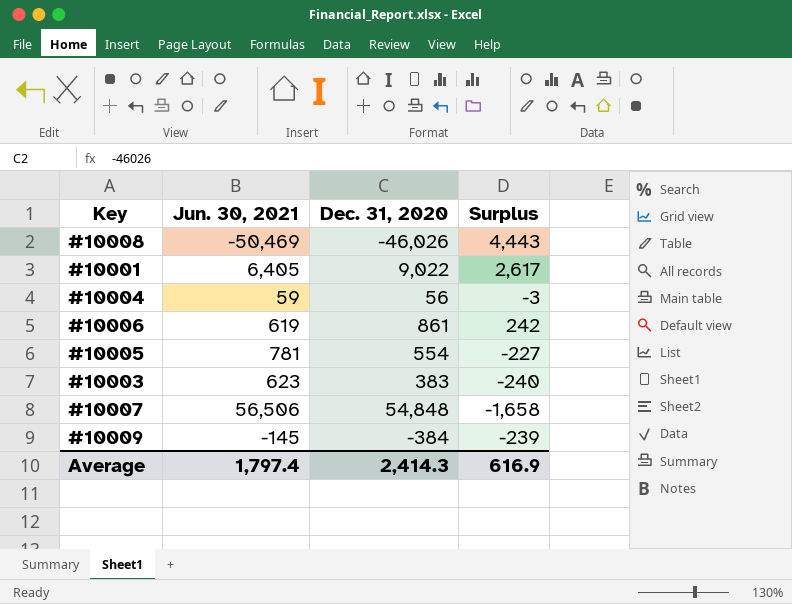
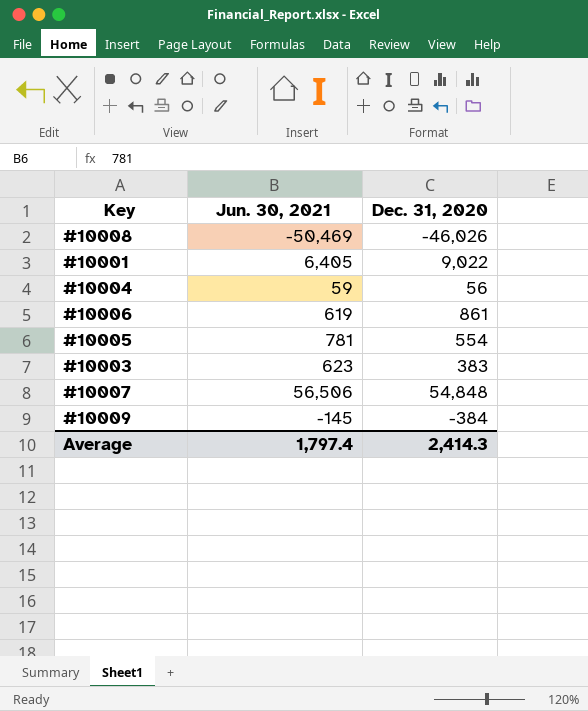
column Surplus | formula: [Dec. 31, 2020] - [Jun. 30, 2021] -> none

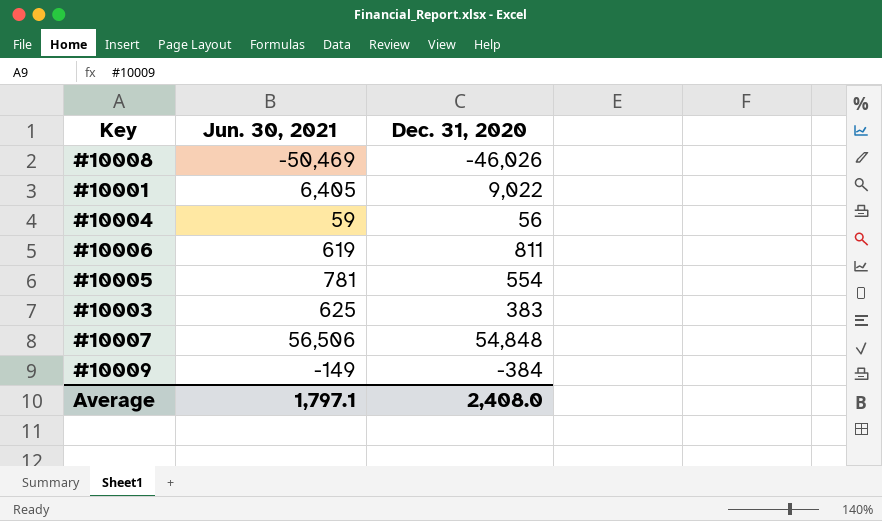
#10006 | Dec. 31, 2020: 861 -> 811
#10003 | Jun. 30, 2021: 623 -> 625
#10009 | Jun. 30, 2021: -145 -> -149
Average | Jun. 30, 2021: 1,797.4 -> 1,797.1
Average | Dec. 31, 2020: 2,414.3 -> 2,408.0

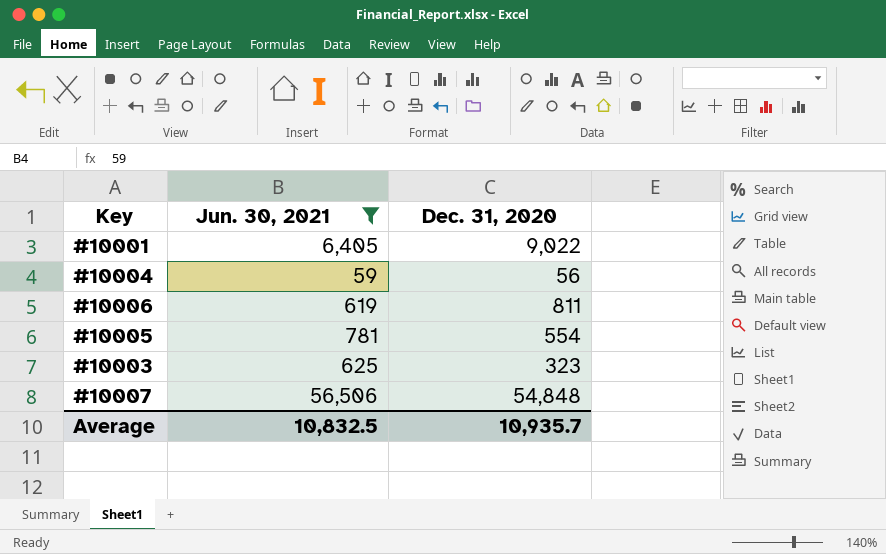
filter: none -> Jun. 30, 2021 >= 59
#10003 | Dec. 31, 2020: 383 -> 323
Average | Jun. 30, 2021: 1,797.1 -> 10,832.5
Average | Dec. 31, 2020: 2,408.0 -> 10,935.7

